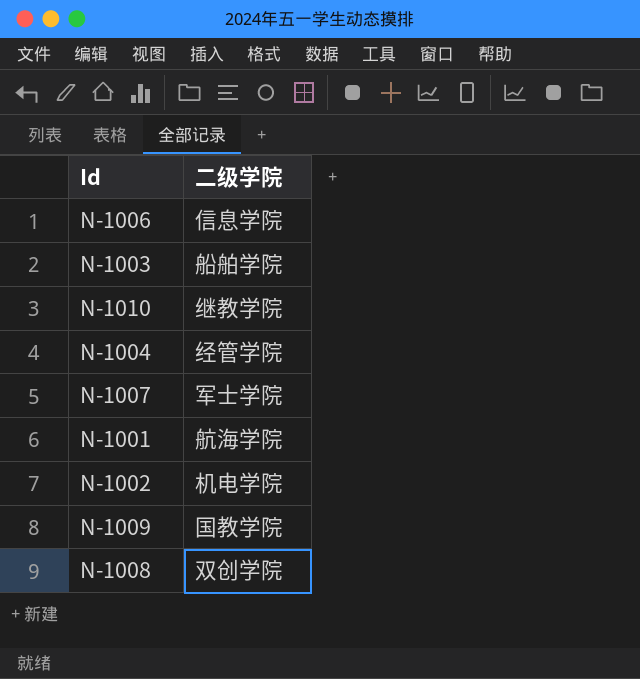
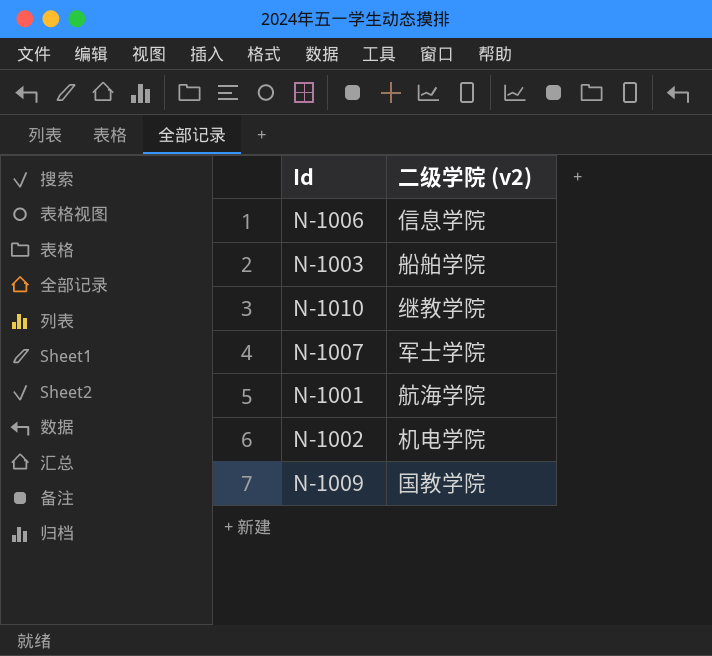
column name: 二级学院 -> 二级学院 (v2)
row N-1004: 经管学院 -> none
row N-1008: 双创学院 -> none

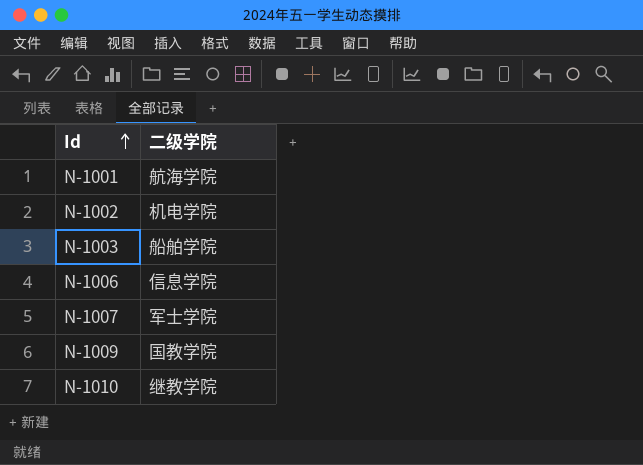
row order: none -> Id ascending
column name: 二级学院 (v2) -> 二级学院

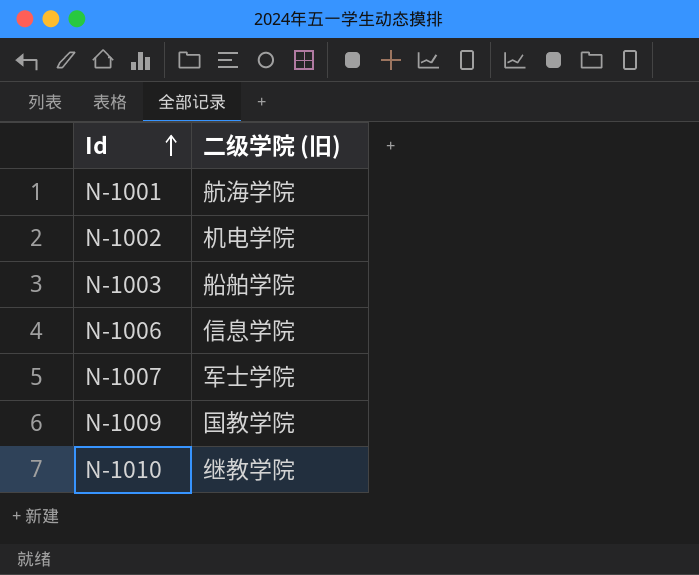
column name: 二级学院 -> 二级学院 (旧)

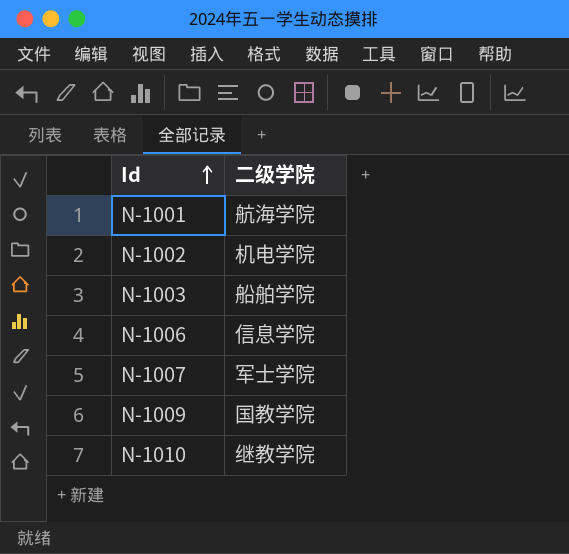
column name: 二级学院 (旧) -> 二级学院

